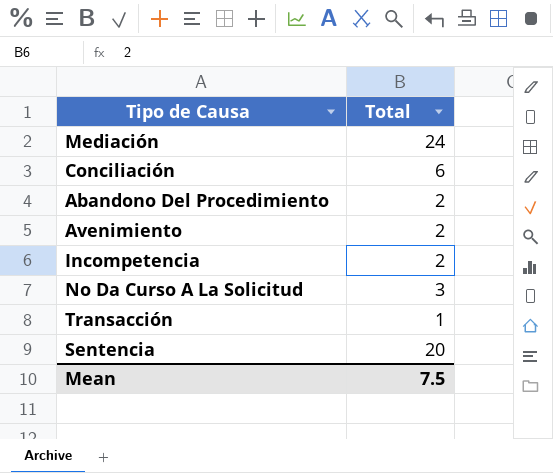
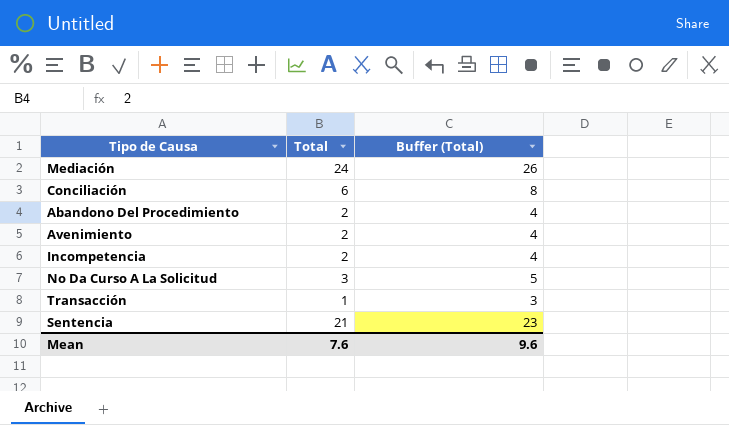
column Buffer (Total) | formula: none -> [Total] + 2
Sentencia | Total: 20 -> 21
Mean | Total: 7.5 -> 7.6

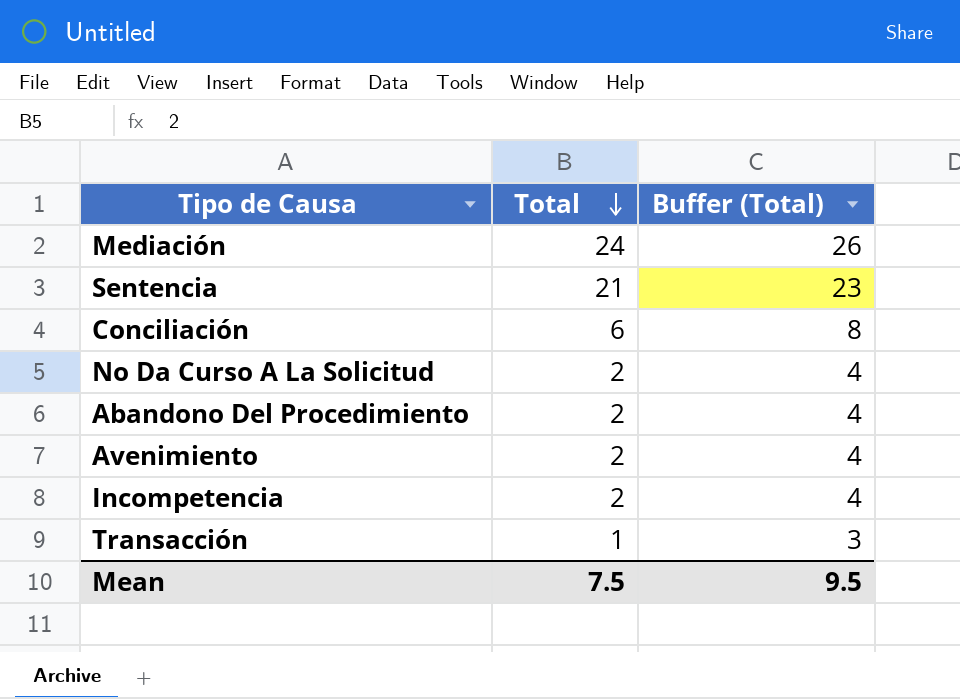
row order: none -> Total descending
No Da Curso A La Solicitud | Total: 3 -> 2
No Da Curso A La Solicitud | Buffer (Total): 5 -> 4
Mean | Total: 7.6 -> 7.5
Mean | Buffer (Total): 9.6 -> 9.5

